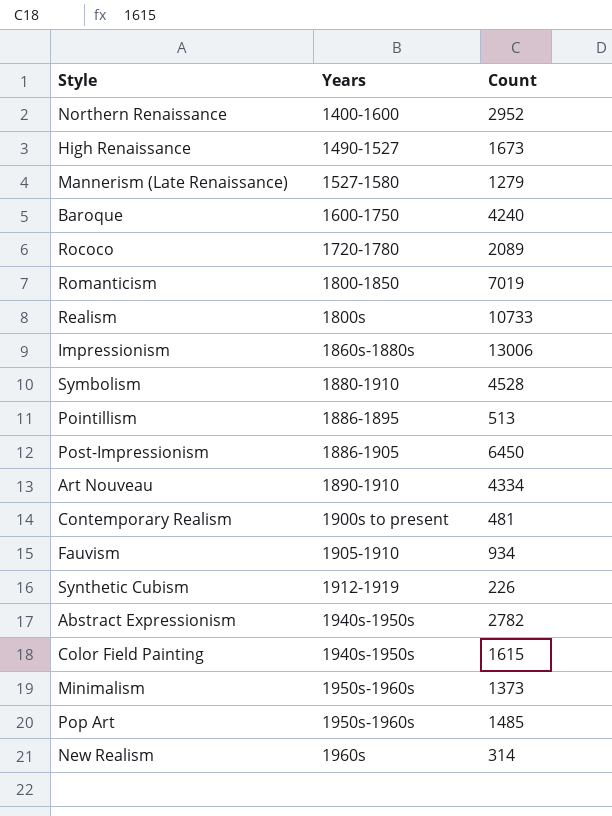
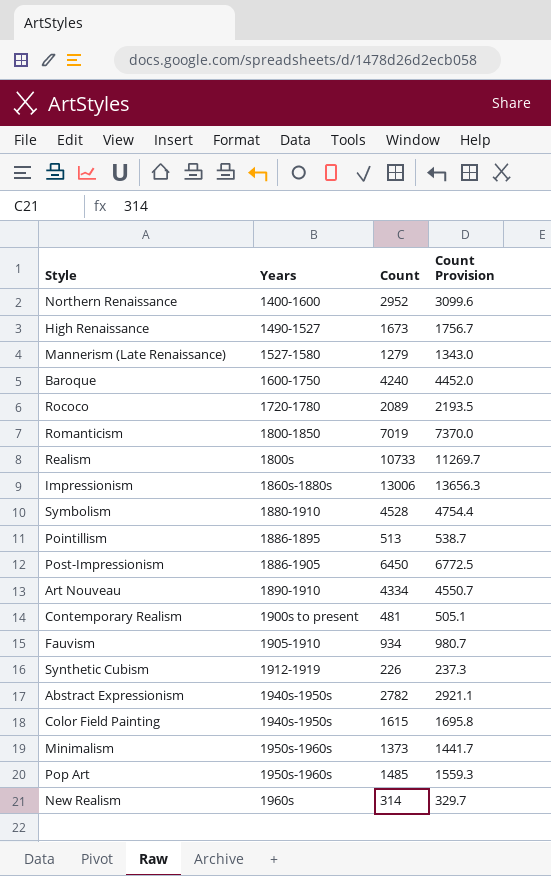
column Count Provision | formula: none -> [Count] * 1.05

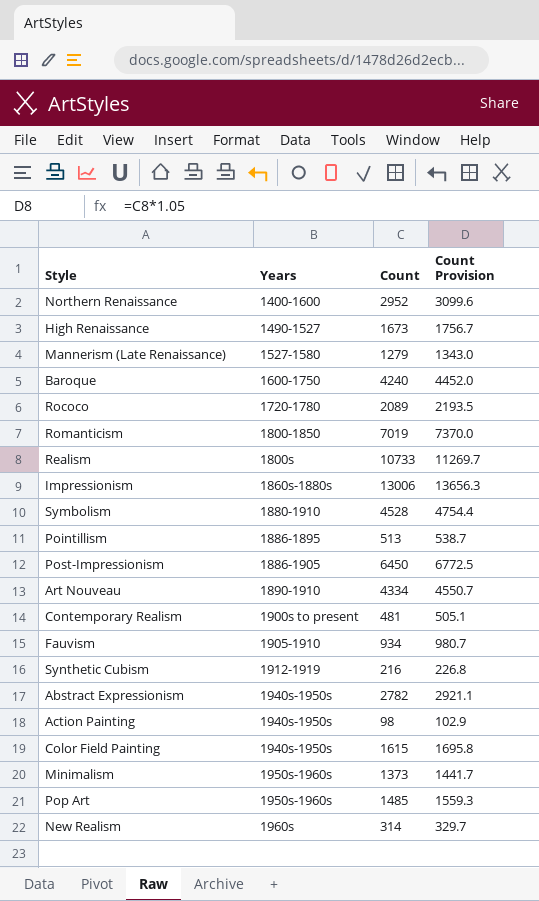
Synthetic Cubism | Count: 226 -> 216
Synthetic Cubism | Count Provision: 237.3 -> 226.8
row Action Painting: none -> 1940s-1950s | 98 | 102.9

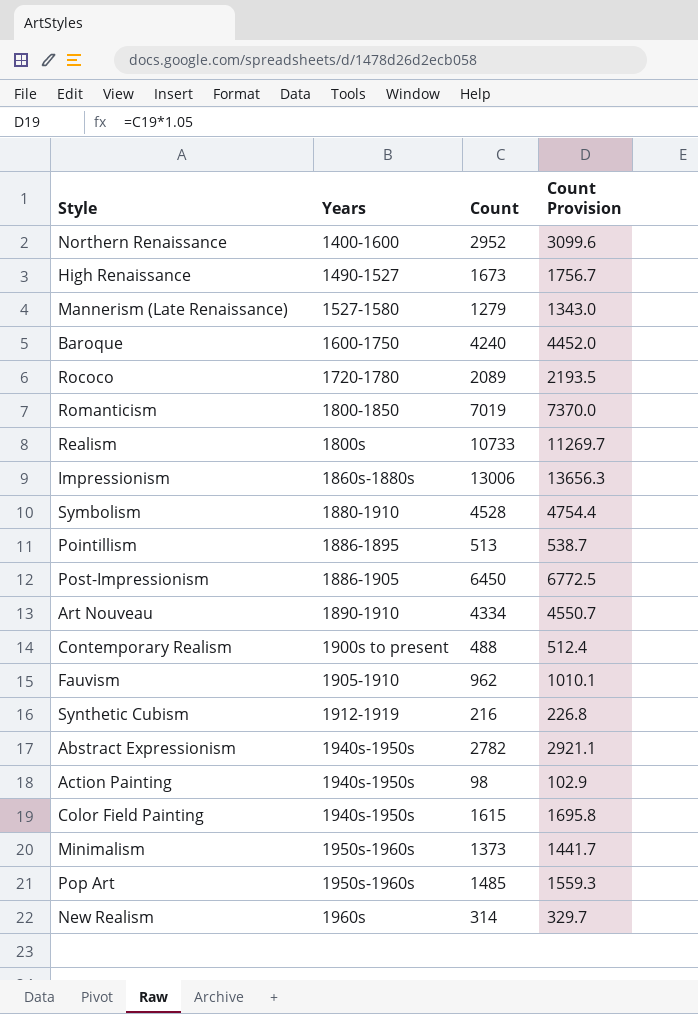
Contemporary Realism | Count: 481 -> 488
Contemporary Realism | Count Provision: 505.1 -> 512.4
Fauvism | Count: 934 -> 962
Fauvism | Count Provision: 980.7 -> 1010.1

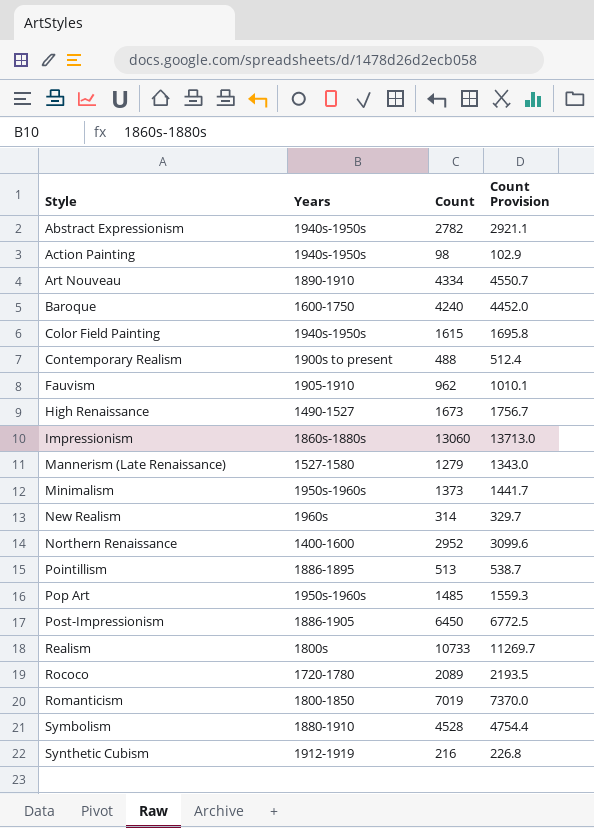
row order: Years ascending -> Style ascending
Impressionism | Count: 13006 -> 13060
Impressionism | Count Provision: 13656.3 -> 13713.0

